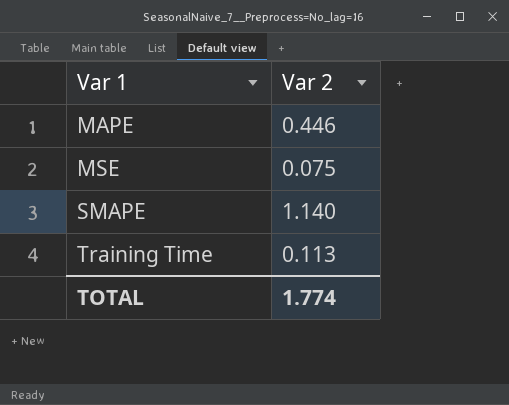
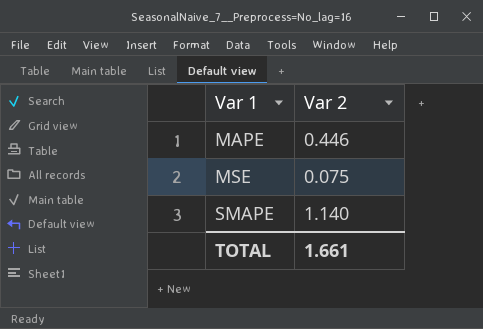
row Training Time: 0.113 -> none
TOTAL | Var 2: 1.774 -> 1.661

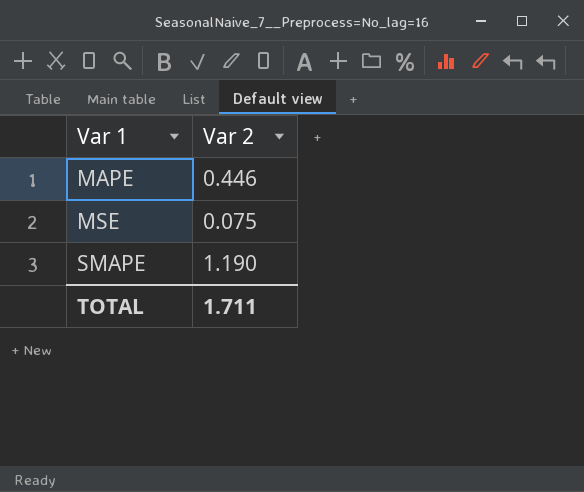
SMAPE | Var 2: 1.140 -> 1.190
TOTAL | Var 2: 1.661 -> 1.711

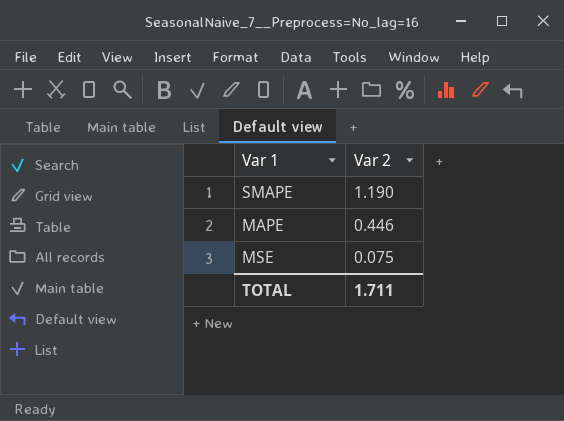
row order: Var 1 ascending -> Var 2 descending

